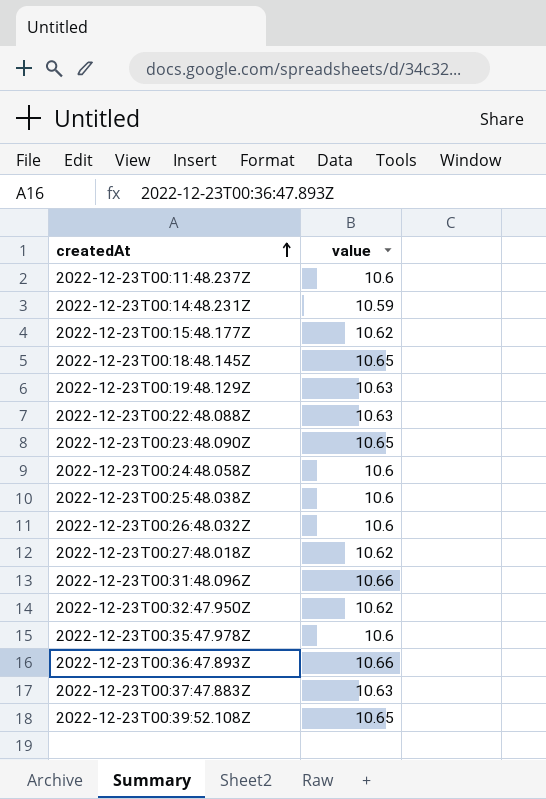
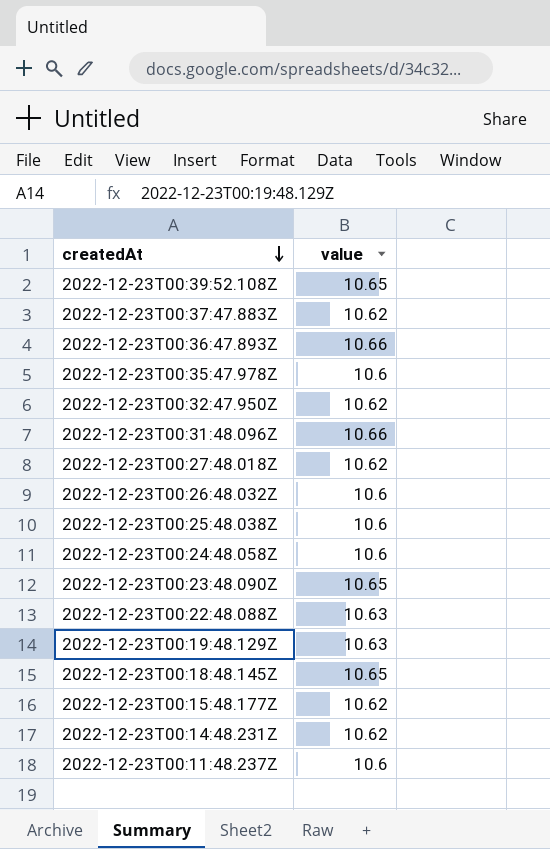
row order: createdAt ascending -> createdAt descending
2022-12-23T00:37:47.883Z | value: 10.63 -> 10.62
2022-12-23T00:14:48.231Z | value: 10.59 -> 10.62

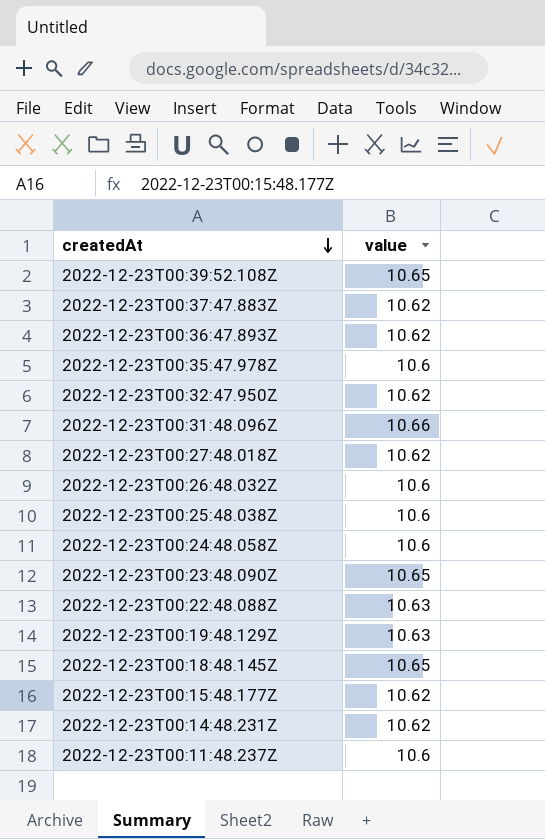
2022-12-23T00:36:47.893Z | value: 10.66 -> 10.62

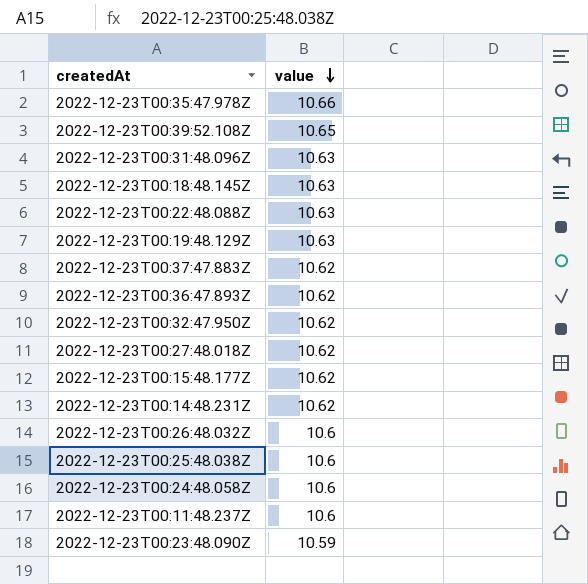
row order: createdAt descending -> value descending
2022-12-23T00:35:47.978Z | value: 10.6 -> 10.66
2022-12-23T00:31:48.096Z | value: 10.66 -> 10.63
2022-12-23T00:18:48.145Z | value: 10.65 -> 10.63
2022-12-23T00:23:48.090Z | value: 10.65 -> 10.59

